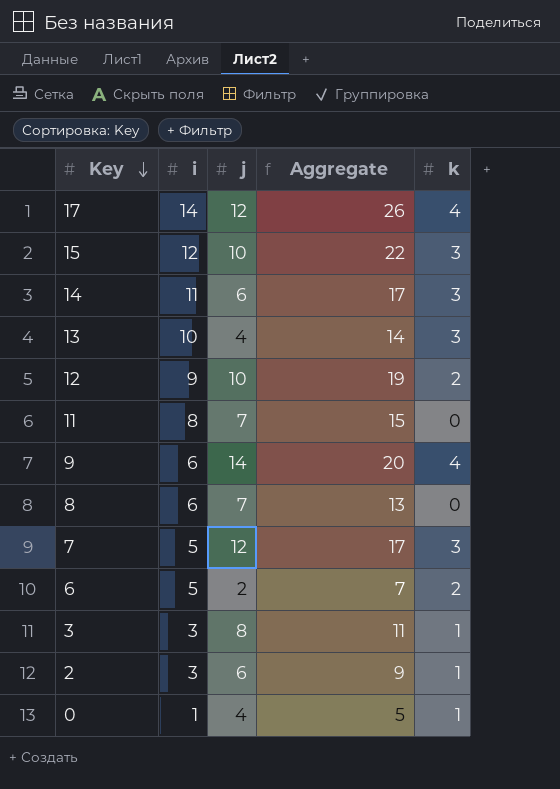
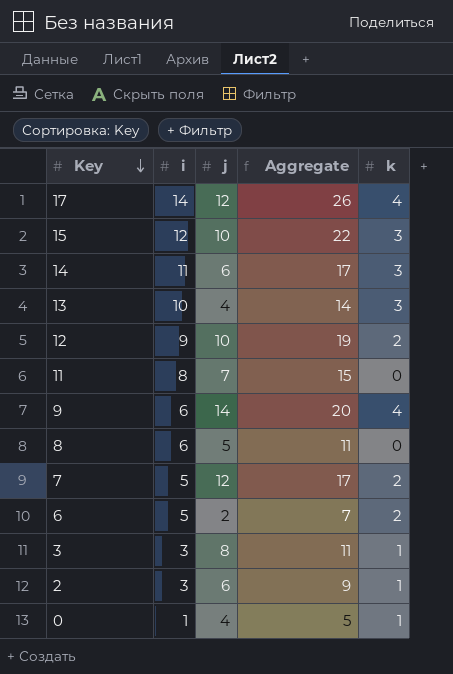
8 | j: 7 -> 5
8 | Aggregate: 13 -> 11
7 | k: 3 -> 2

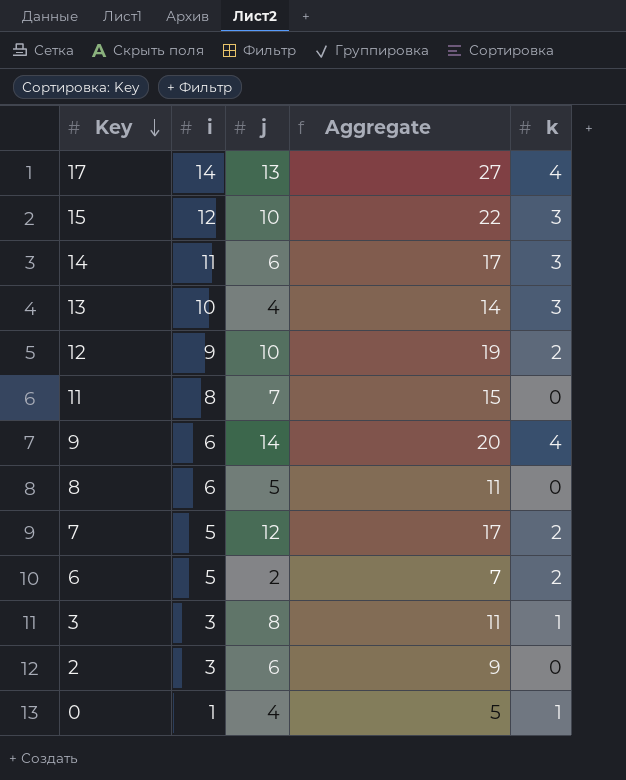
17 | j: 12 -> 13
17 | Aggregate: 26 -> 27
2 | k: 1 -> 0

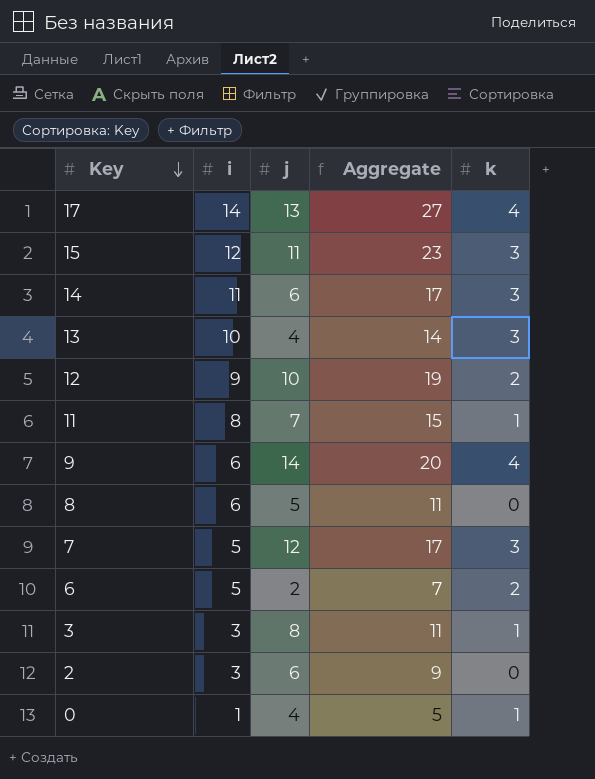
15 | j: 10 -> 11
15 | Aggregate: 22 -> 23
11 | k: 0 -> 1
7 | k: 2 -> 3

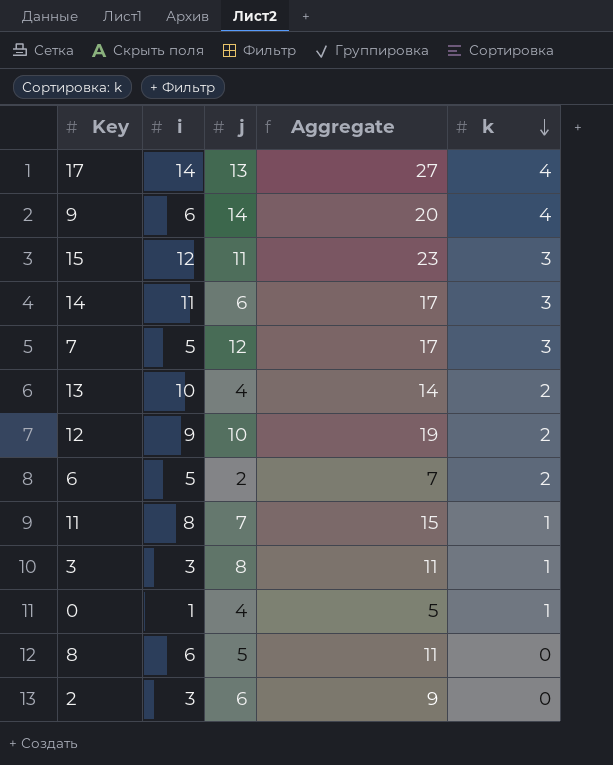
row order: Key descending -> k descending
13 | k: 3 -> 2

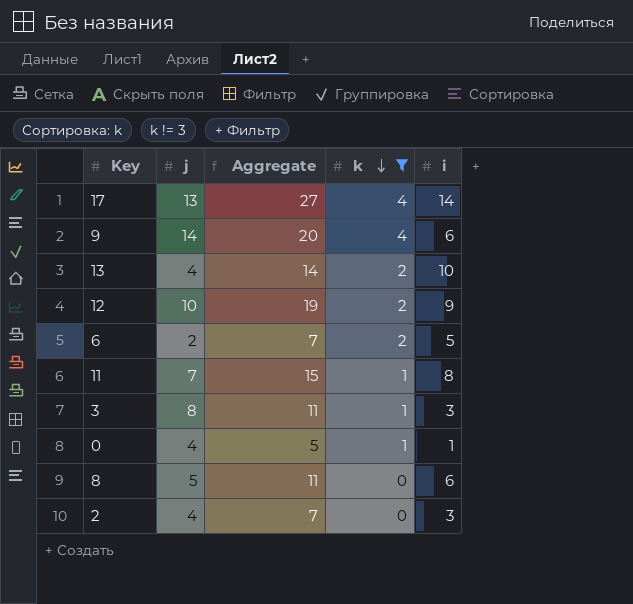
filter: none -> k != 3
column i | position: 2 -> 5
2 | j: 6 -> 4
2 | Aggregate: 9 -> 7

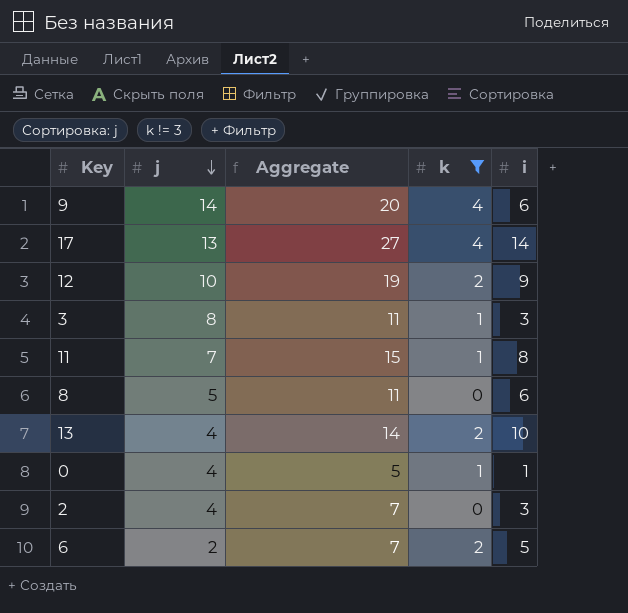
row order: k descending -> j descending

